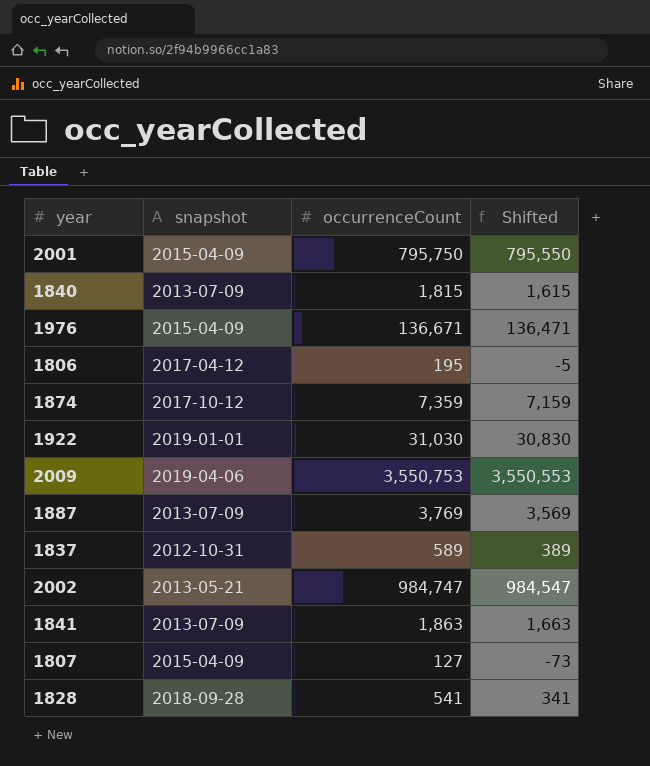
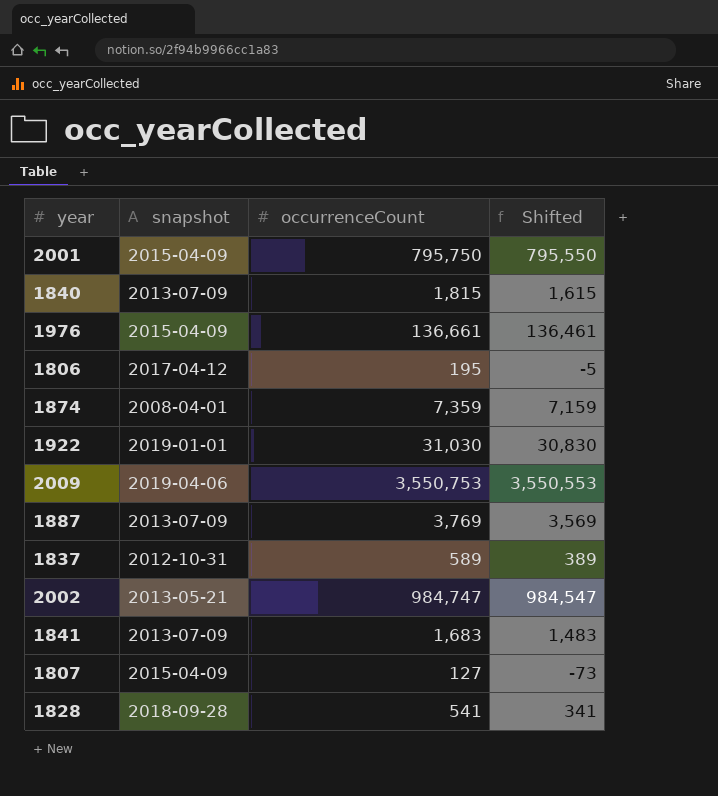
1976 | occurrenceCount: 136,671 -> 136,661
1976 | Shifted: 136,471 -> 136,461
1874 | snapshot: 2017-10-12 -> 2008-04-01
1841 | occurrenceCount: 1,863 -> 1,683
1841 | Shifted: 1,663 -> 1,483

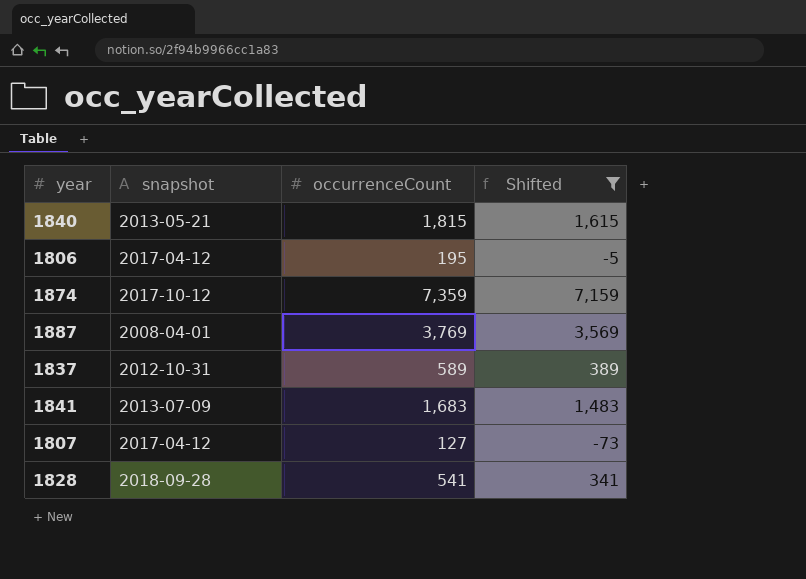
filter: none -> Shifted <= 7,159
1840 | snapshot: 2013-07-09 -> 2013-05-21
1874 | snapshot: 2008-04-01 -> 2017-10-12
1887 | snapshot: 2013-07-09 -> 2008-04-01
1807 | snapshot: 2015-04-09 -> 2017-04-12

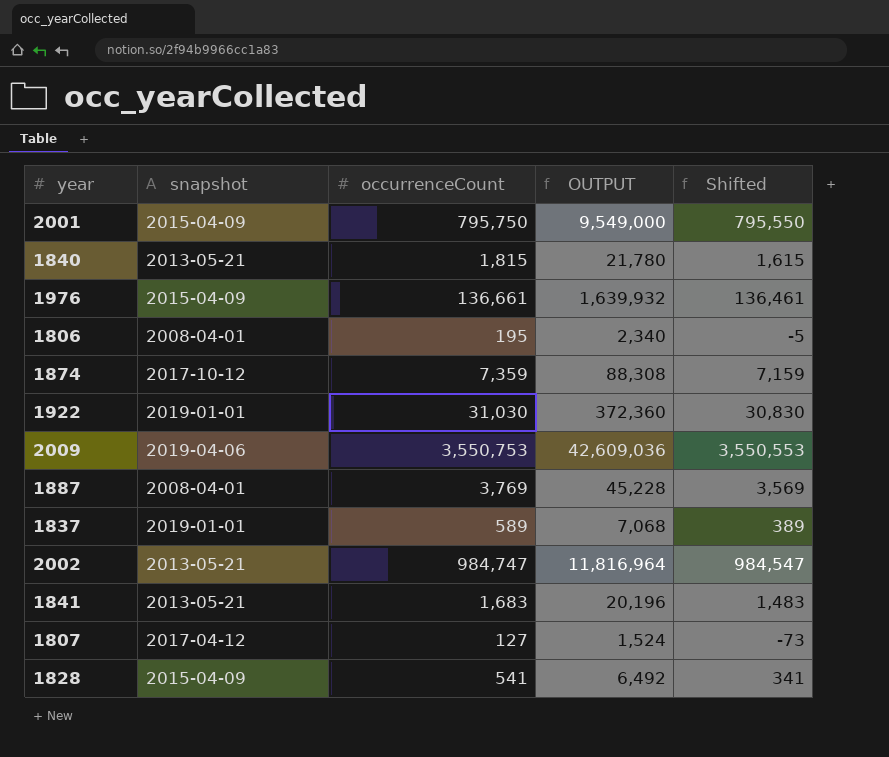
filter: Shifted <= 7,159 -> none
column OUTPUT | formula: none -> [occurrenceCount] * 12
1806 | snapshot: 2017-04-12 -> 2008-04-01
1837 | snapshot: 2012-10-31 -> 2019-01-01
1841 | snapshot: 2013-07-09 -> 2013-05-21
1828 | snapshot: 2018-09-28 -> 2015-04-09

